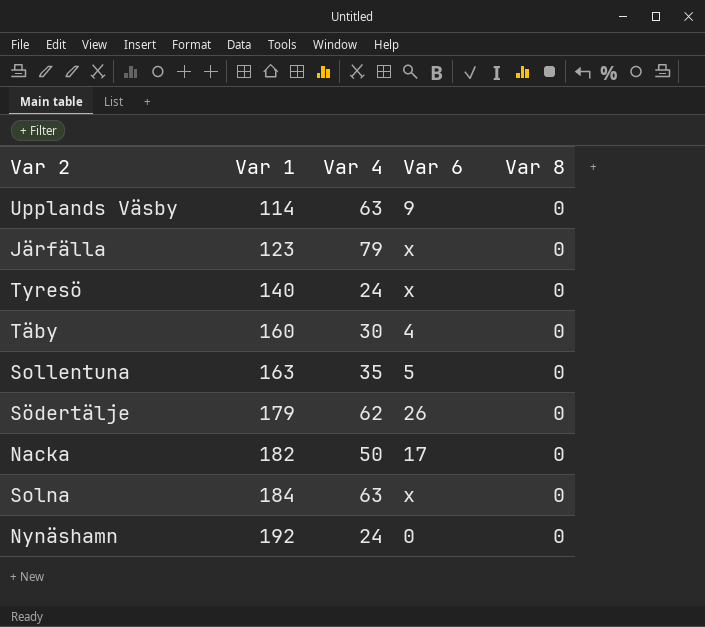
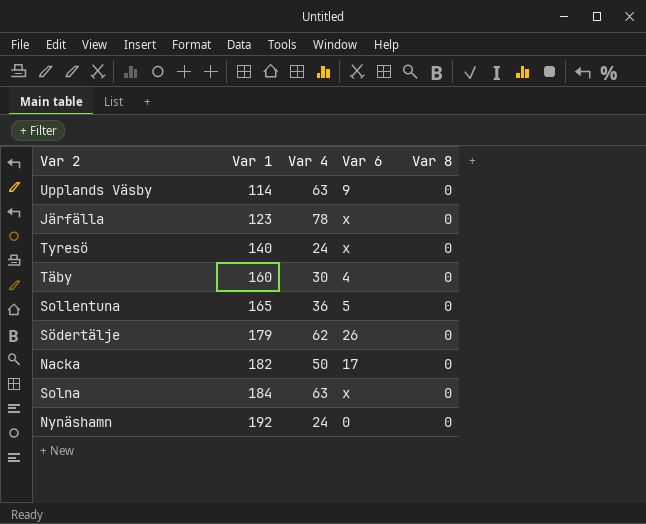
Järfälla | Var 4: 79 -> 78
Sollentuna | Var 1: 163 -> 165
Sollentuna | Var 4: 35 -> 36

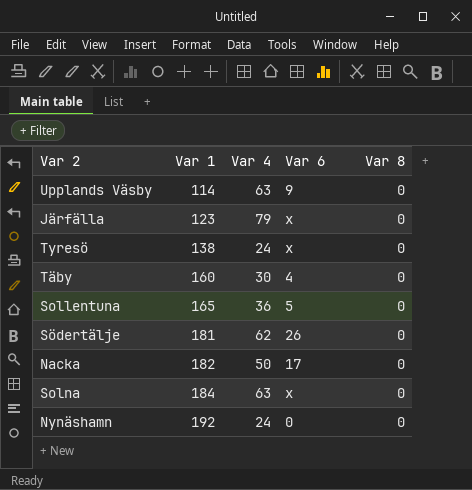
Järfälla | Var 4: 78 -> 79
Tyresö | Var 1: 140 -> 138
Södertälje | Var 1: 179 -> 181

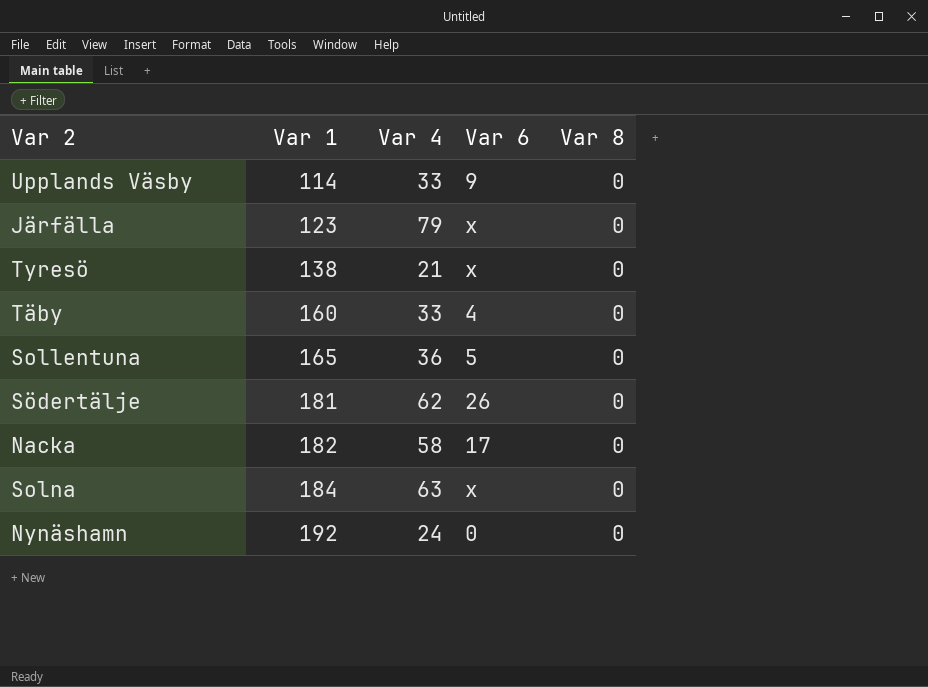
Upplands Väsby | Var 4: 63 -> 33
Tyresö | Var 4: 24 -> 21
Täby | Var 4: 30 -> 33
Nacka | Var 4: 50 -> 58

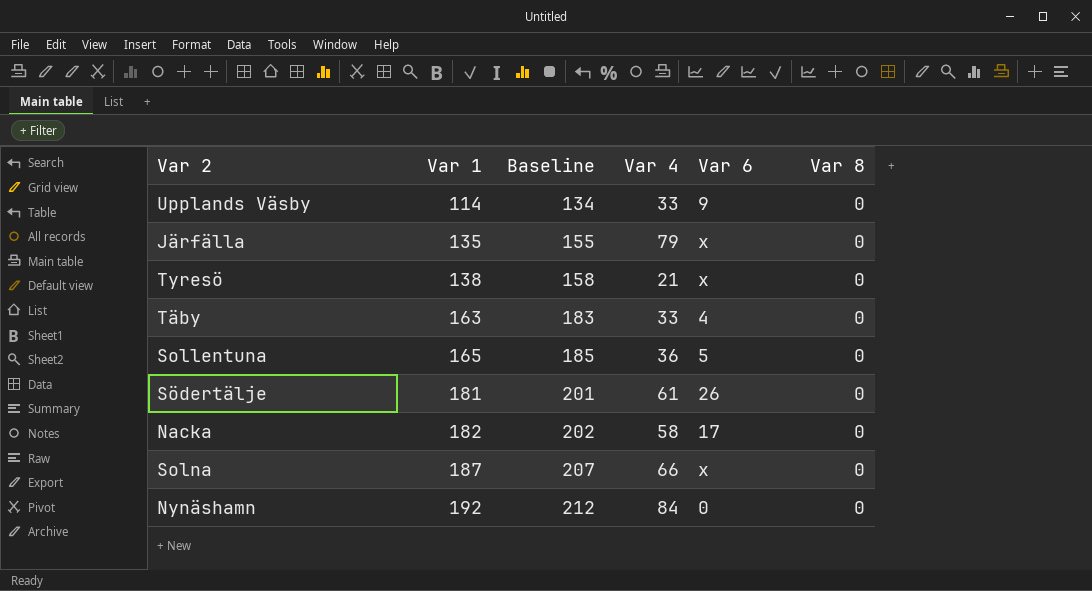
column Baseline | formula: none -> [Var 1] + 20
Järfälla | Var 1: 123 -> 135
Täby | Var 1: 160 -> 163
Södertälje | Var 4: 62 -> 61
Solna | Var 1: 184 -> 187
Solna | Var 4: 63 -> 66
Nynäshamn | Var 4: 24 -> 84

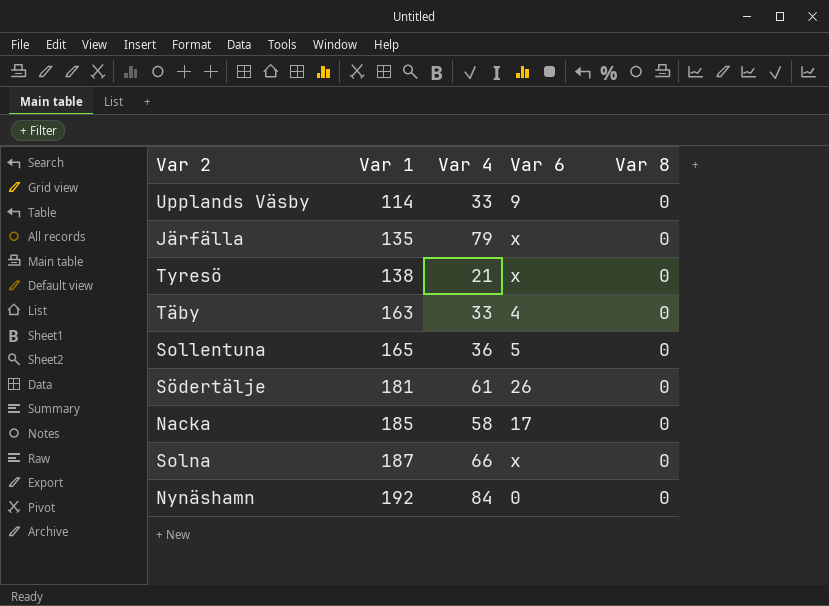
column Baseline | formula: [Var 1] + 20 -> none
Nacka | Var 1: 182 -> 185

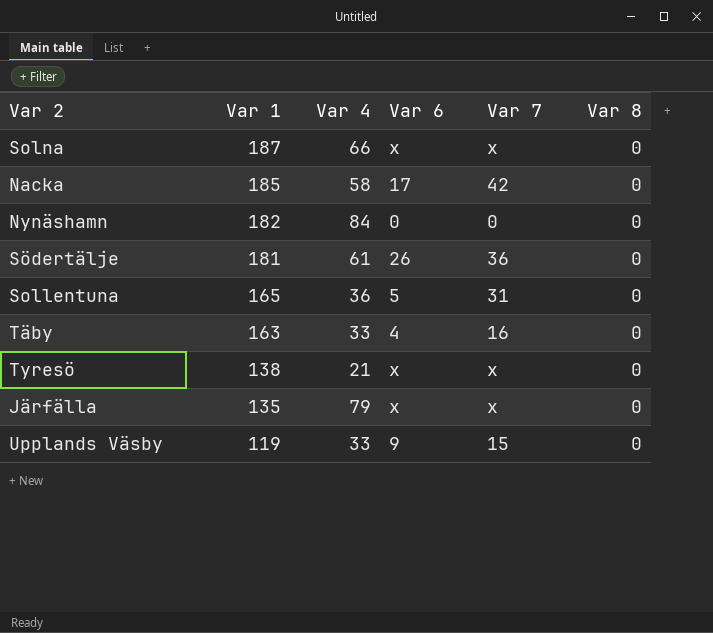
row order: Var 1 ascending -> Var 1 descending
column Var 7 | position: none -> 5
Nynäshamn | Var 1: 192 -> 182
Upplands Väsby | Var 1: 114 -> 119

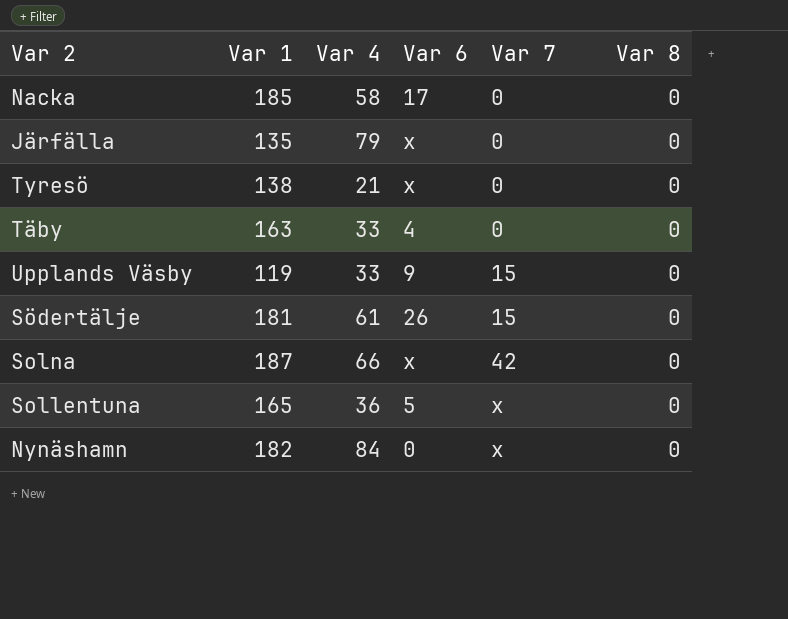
row order: Var 1 descending -> Var 7 ascending
Nacka | Var 7: 42 -> 0
Järfälla | Var 7: x -> 0
Tyresö | Var 7: x -> 0
Täby | Var 7: 16 -> 0
Södertälje | Var 7: 36 -> 15
Solna | Var 7: x -> 42
Sollentuna | Var 7: 31 -> x
Nynäshamn | Var 7: 0 -> x

